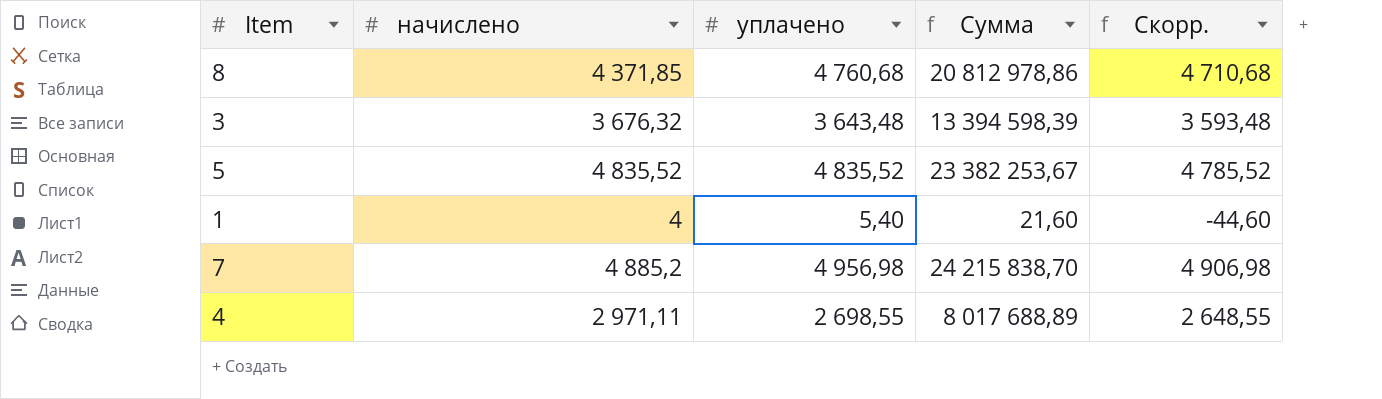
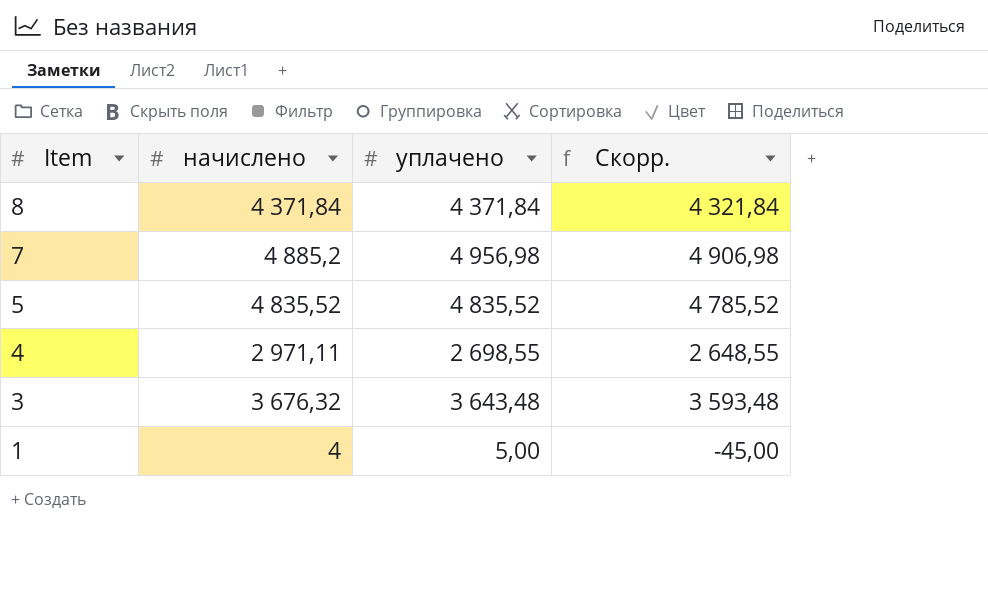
row order: none -> Item descending
column Сумма | formula: [начислено] * [уплачено] -> none
8 | начислено: 4 371,85 -> 4 371,84
8 | уплачено: 4 760,68 -> 4 371,84
8 | Скорр.: 4 710,68 -> 4 321,84
1 | уплачено: 5,40 -> 5,00
1 | Скорр.: -44,60 -> -45,00

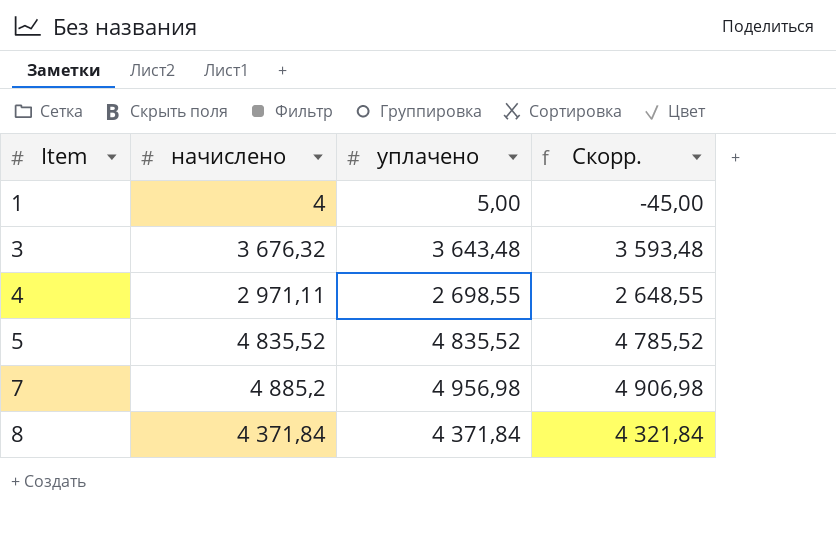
row order: Item descending -> Item ascending

